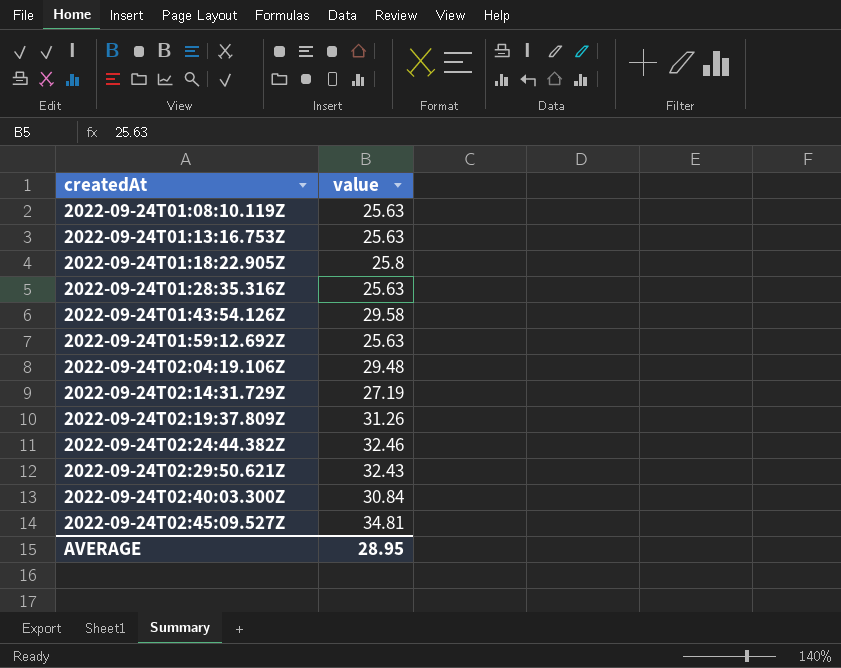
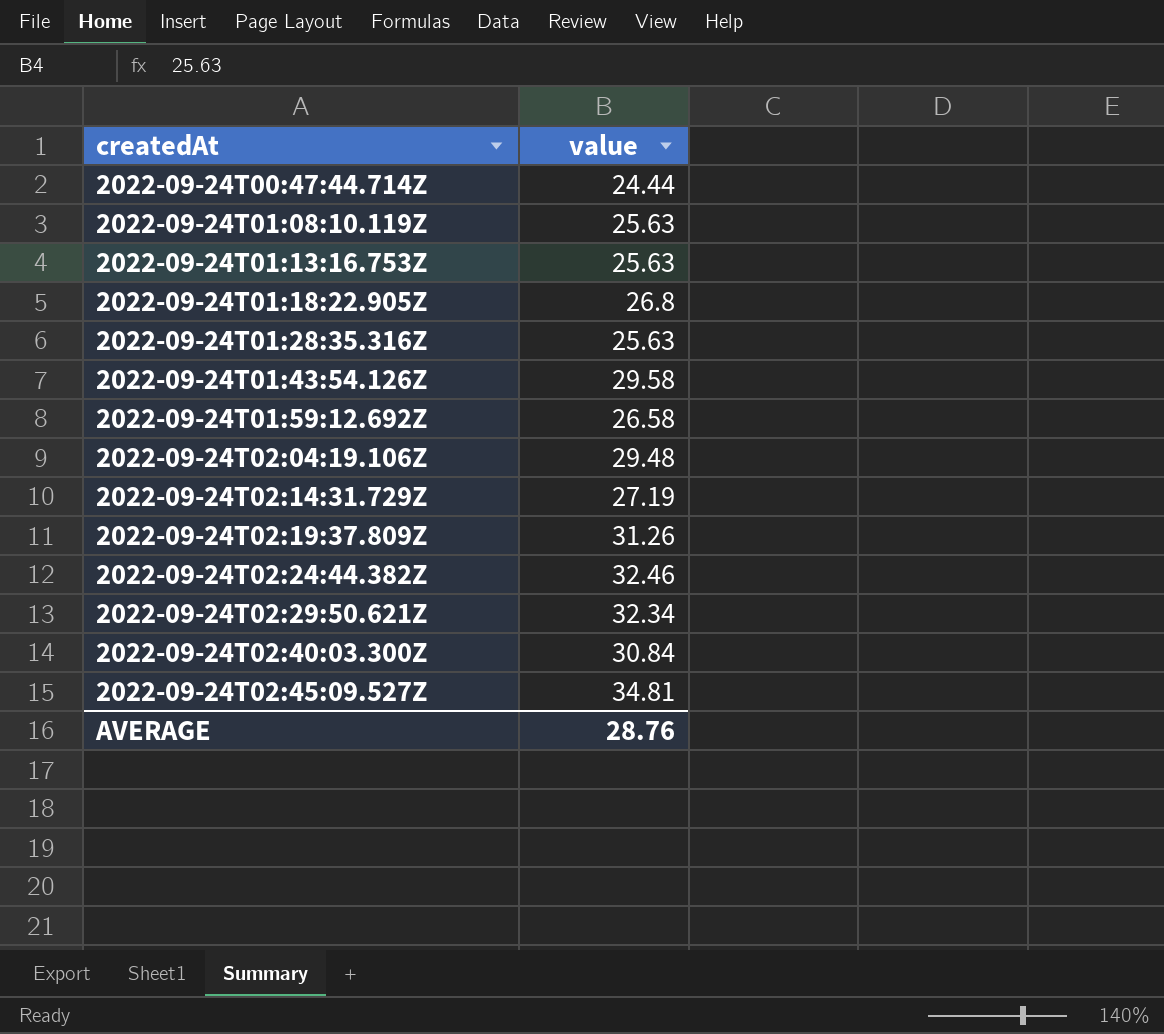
row 2022-09-24T00:47:44.714Z: none -> 24.44
2022-09-24T01:18:22.905Z | value: 25.8 -> 26.8
2022-09-24T01:59:12.692Z | value: 25.63 -> 26.58
2022-09-24T02:29:50.621Z | value: 32.43 -> 32.34
AVERAGE | value: 28.95 -> 28.76

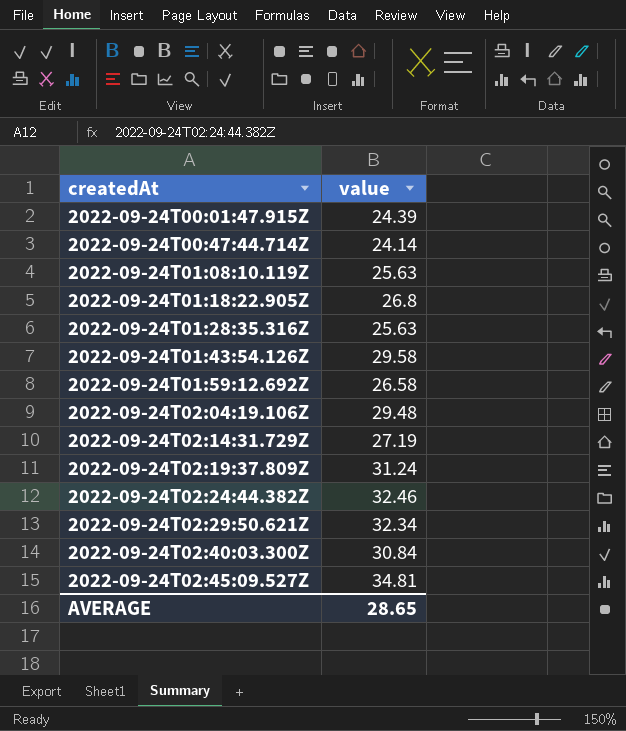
row 2022-09-24T01:13:16.753Z: 25.63 -> none
row 2022-09-24T00:01:47.915Z: none -> 24.39
2022-09-24T00:47:44.714Z | value: 24.44 -> 24.14
2022-09-24T02:19:37.809Z | value: 31.26 -> 31.24
AVERAGE | value: 28.76 -> 28.65

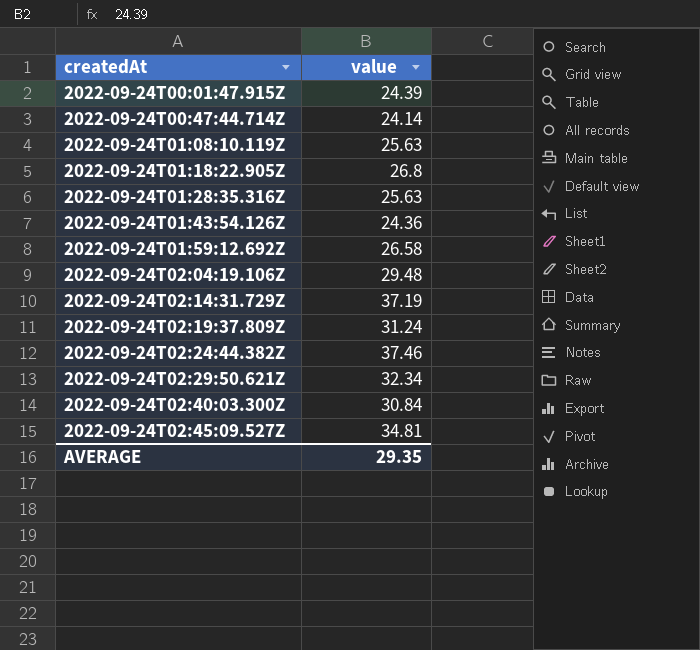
2022-09-24T01:43:54.126Z | value: 29.58 -> 24.36
2022-09-24T02:14:31.729Z | value: 27.19 -> 37.19
2022-09-24T02:24:44.382Z | value: 32.46 -> 37.46
AVERAGE | value: 28.65 -> 29.35

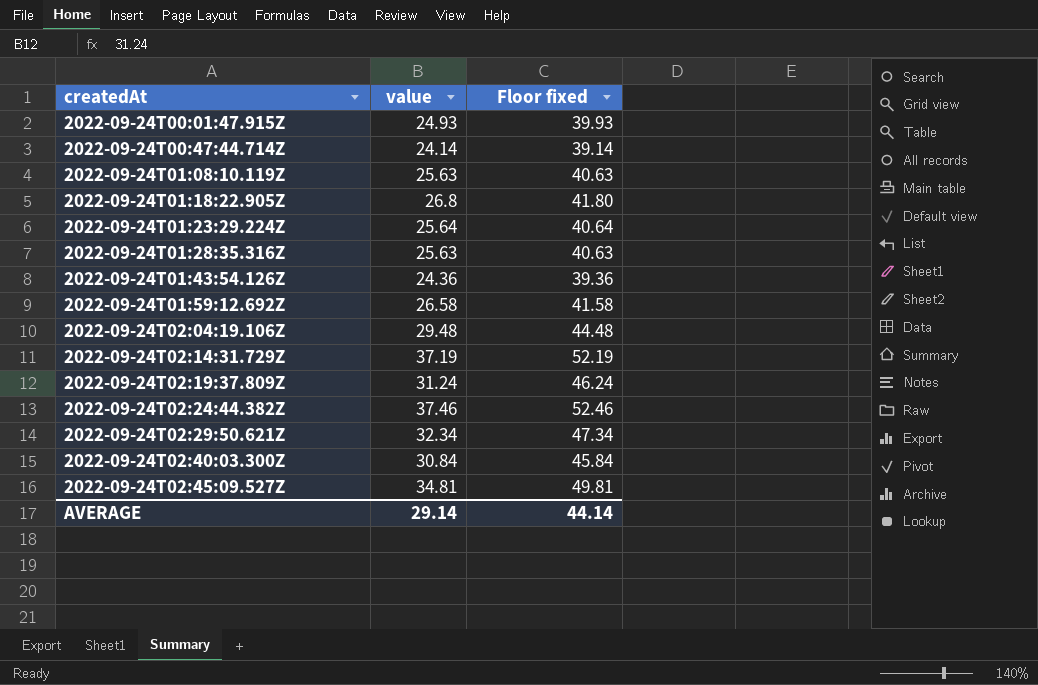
column Floor fixed | formula: none -> [value] + 15
2022-09-24T00:01:47.915Z | value: 24.39 -> 24.93
row 2022-09-24T01:23:29.224Z: none -> 25.64 | 40.64
AVERAGE | value: 29.35 -> 29.14

